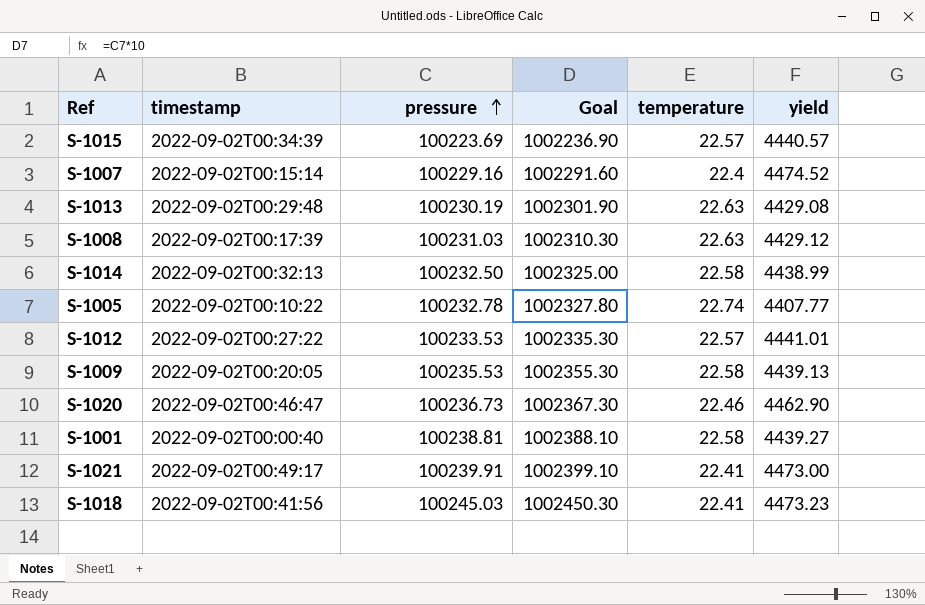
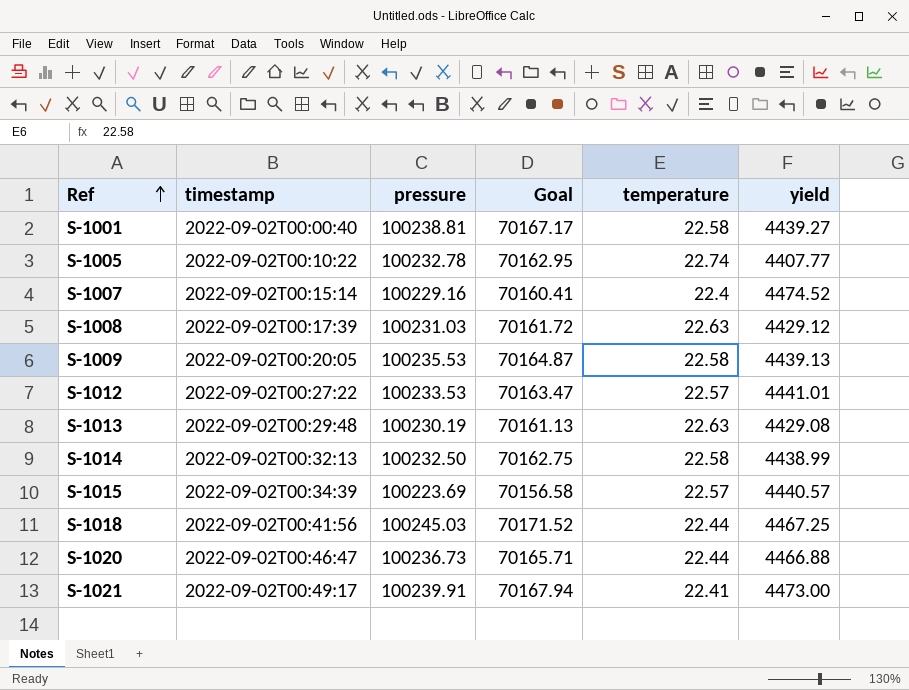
row order: pressure ascending -> Ref ascending
column Goal | formula: [pressure] * 10 -> [pressure] * 0.7
S-1018 | temperature: 22.41 -> 22.44
S-1018 | yield: 4473.23 -> 4467.25
S-1020 | temperature: 22.46 -> 22.44
S-1020 | yield: 4462.90 -> 4466.88

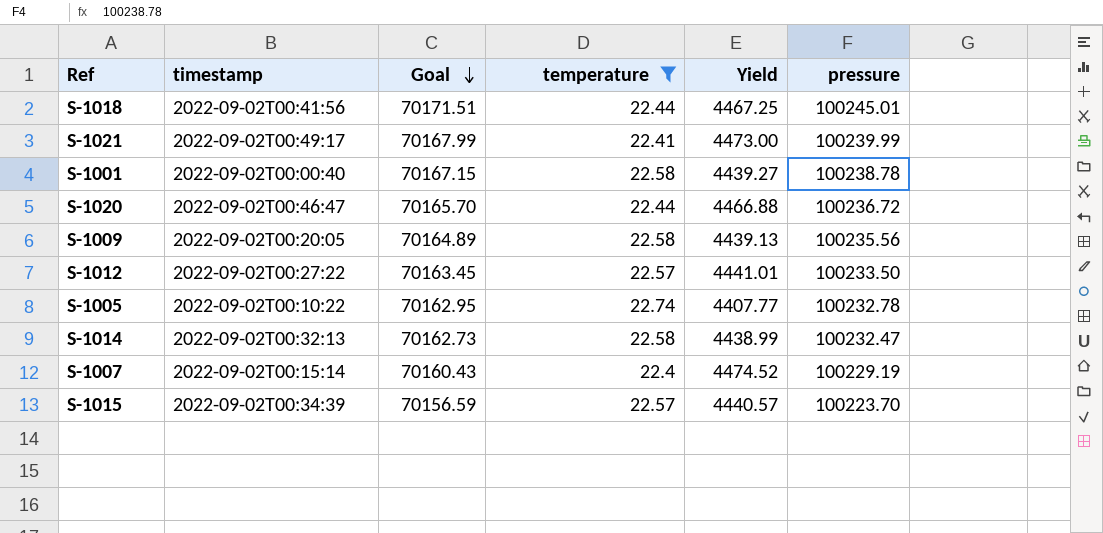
filter: none -> temperature != 22.63
row order: Ref ascending -> Goal descending
column name: yield -> Yield
column pressure | position: 3 -> 6
S-1018 | Goal: 70171.52 -> 70171.51
S-1018 | pressure: 100245.03 -> 100245.01
S-1021 | Goal: 70167.94 -> 70167.99
S-1021 | pressure: 100239.91 -> 100239.99
S-1001 | Goal: 70167.17 -> 70167.15
S-1001 | pressure: 100238.81 -> 100238.78
S-1020 | Goal: 70165.71 -> 70165.70
S-1020 | pressure: 100236.73 -> 100236.72
S-1009 | Goal: 70164.87 -> 70164.89
S-1009 | pressure: 100235.53 -> 100235.56
S-1012 | Goal: 70163.47 -> 70163.45
S-1012 | pressure: 100233.53 -> 100233.50
S-1014 | Goal: 70162.75 -> 70162.73
S-1014 | pressure: 100232.50 -> 100232.47
S-1007 | Goal: 70160.41 -> 70160.43
S-1007 | pressure: 100229.16 -> 100229.19
S-1015 | Goal: 70156.58 -> 70156.59
S-1015 | pressure: 100223.69 -> 100223.70

